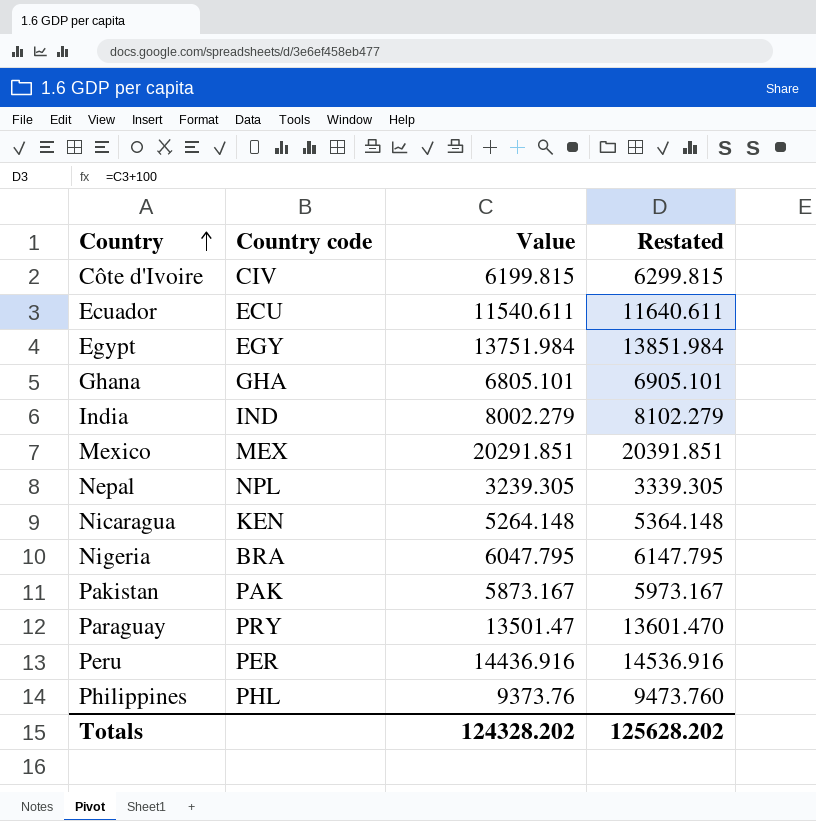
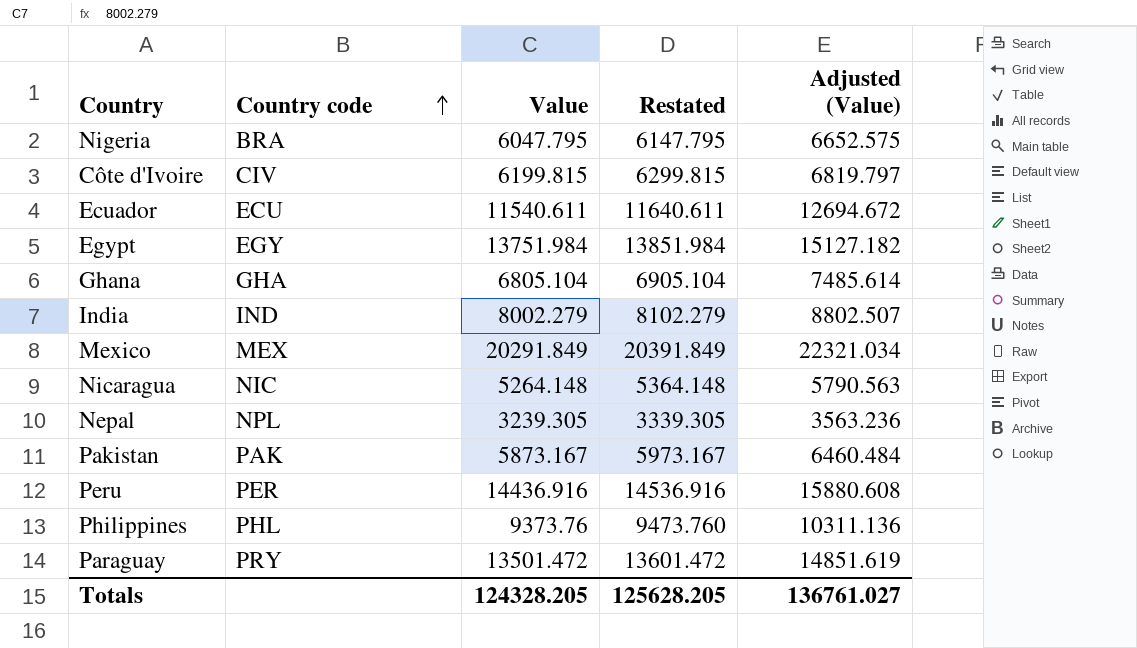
row order: Country ascending -> Country code ascending
column Adjusted (Value) | formula: none -> [Value] * 1.1
Ghana | Value: 6805.101 -> 6805.104
Ghana | Restated: 6905.101 -> 6905.104
Mexico | Value: 20291.851 -> 20291.849
Mexico | Restated: 20391.851 -> 20391.849
Nicaragua | Country code: KEN -> NIC
Paraguay | Value: 13501.47 -> 13501.472
Paraguay | Restated: 13601.470 -> 13601.472
Totals | Value: 124328.202 -> 124328.205
Totals | Restated: 125628.202 -> 125628.205

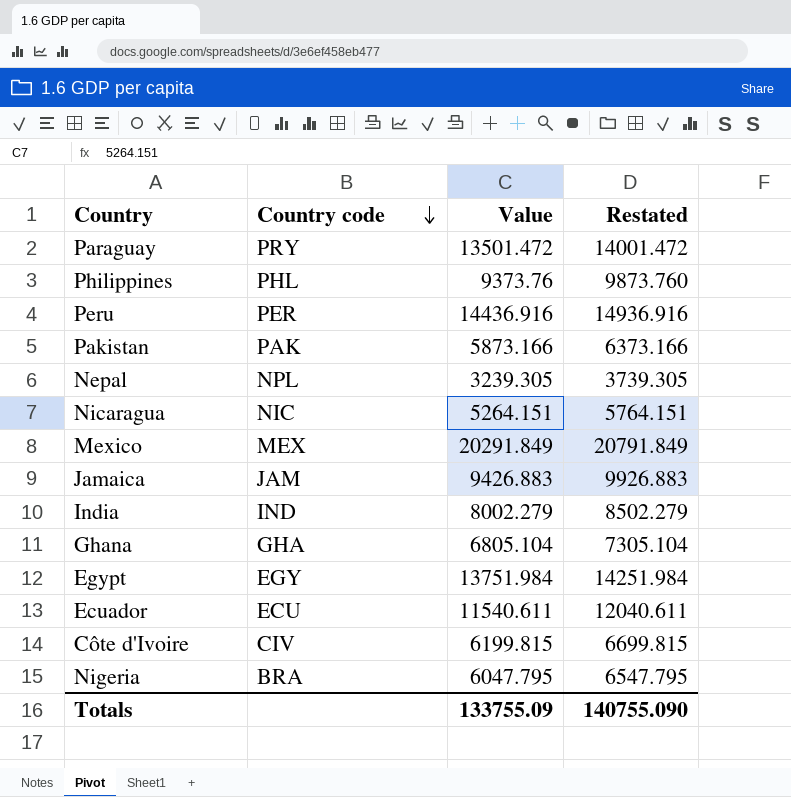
row order: Country code ascending -> Country code descending
column Adjusted (Value) | formula: [Value] * 1.1 -> none
column Restated | formula: [Value] + 100 -> [Value] + 500
Pakistan | Value: 5873.167 -> 5873.166
Nicaragua | Value: 5264.148 -> 5264.151
row Jamaica: none -> JAM | 9426.883 | 9926.883
Totals | Value: 124328.205 -> 133755.09
Totals | Restated: 125628.205 -> 140755.090

